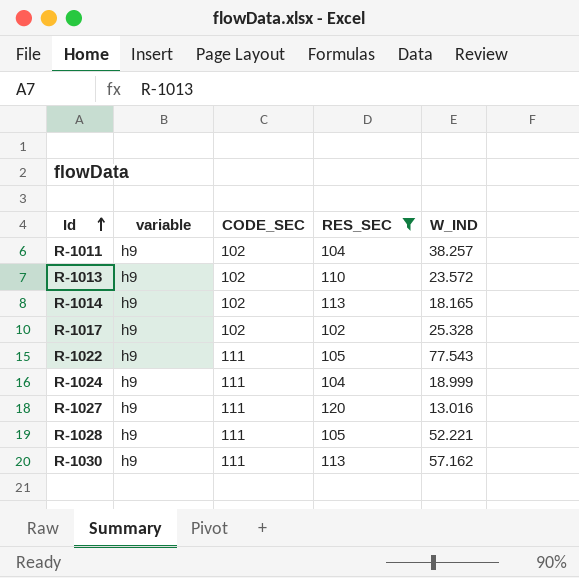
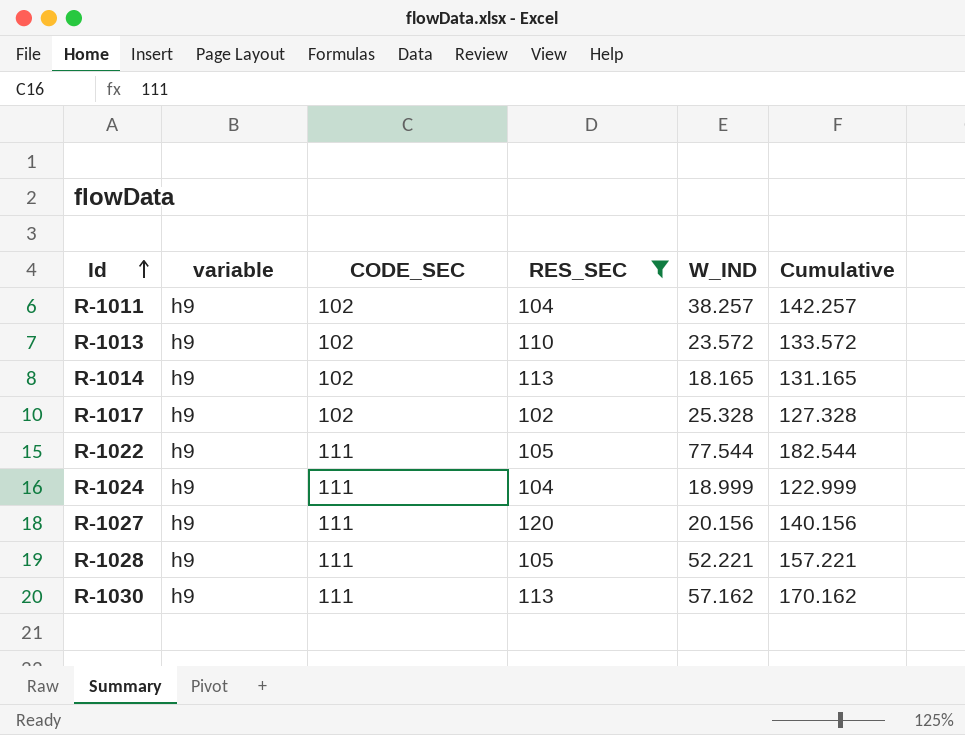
column Cumulative | formula: none -> [RES_SEC] + [W_IND]
R-1022 | W_IND: 77.543 -> 77.544
R-1027 | W_IND: 13.016 -> 20.156

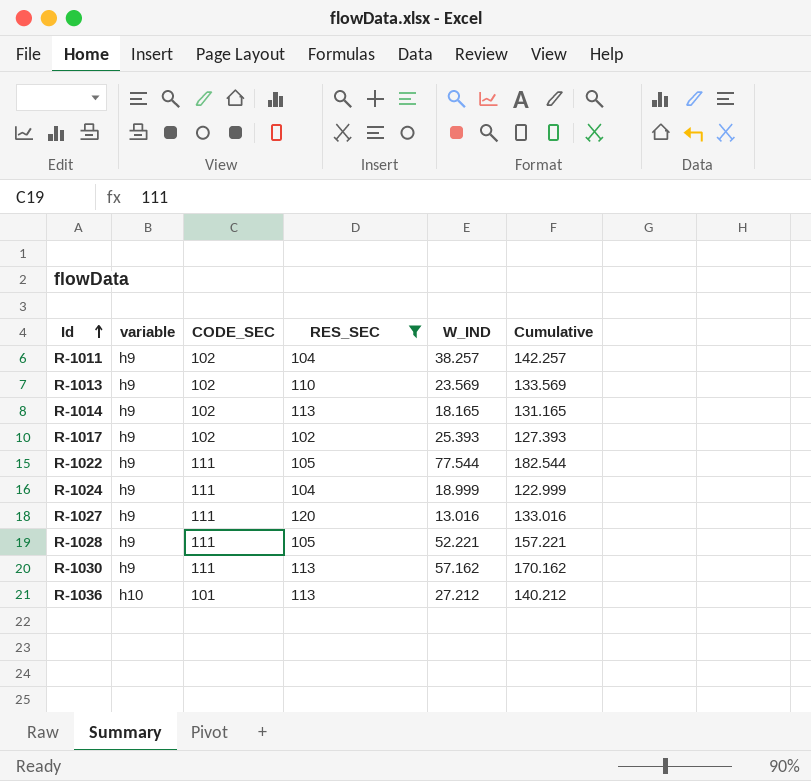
R-1013 | W_IND: 23.572 -> 23.569
R-1013 | Cumulative: 133.572 -> 133.569
R-1017 | W_IND: 25.328 -> 25.393
R-1017 | Cumulative: 127.328 -> 127.393
R-1027 | W_IND: 20.156 -> 13.016
R-1027 | Cumulative: 140.156 -> 133.016
row R-1036: none -> h10 | 101 | 113 | 27.212 | 140.212

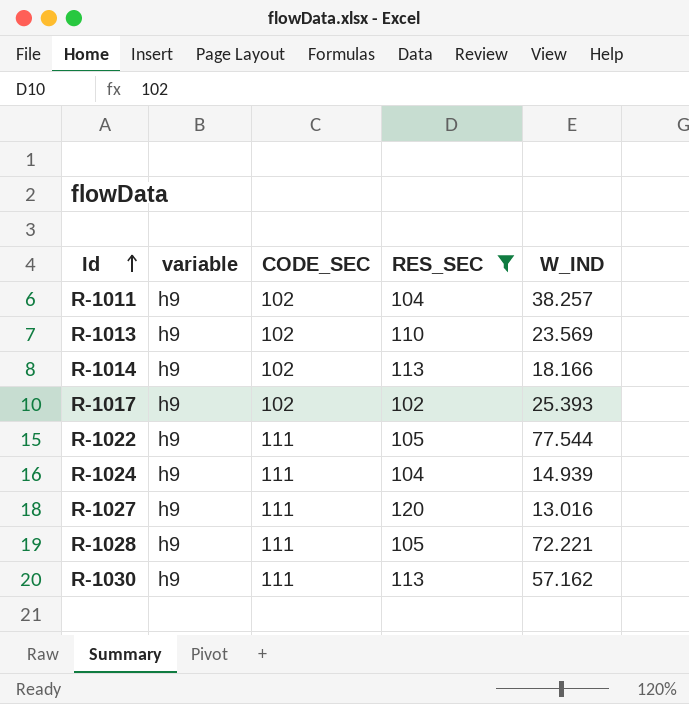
column Cumulative | formula: [RES_SEC] + [W_IND] -> none
row R-1036: h10 | 101 | 113 | 27.212 | 140.212 -> none
R-1014 | W_IND: 18.165 -> 18.166
R-1024 | W_IND: 18.999 -> 14.939
R-1028 | W_IND: 52.221 -> 72.221

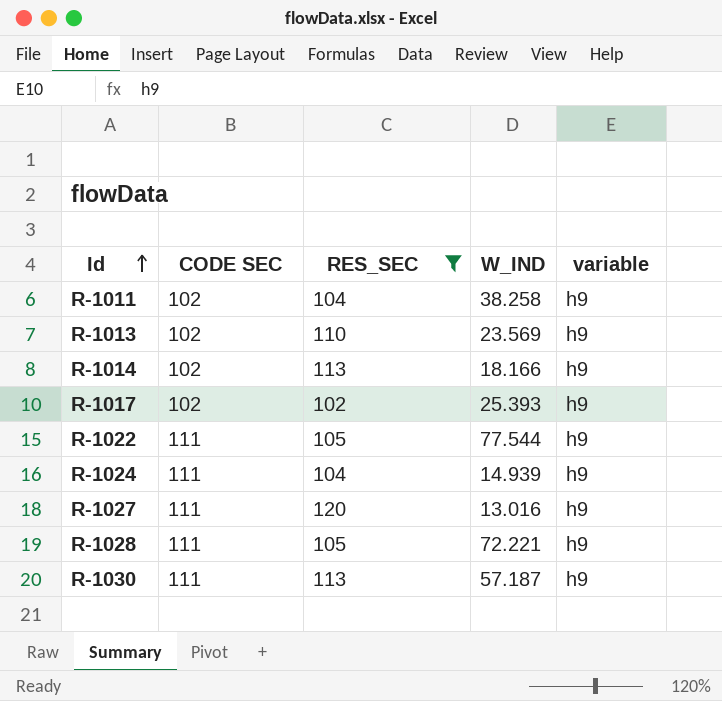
column name: CODE_SEC -> CODE SEC
column variable | position: 2 -> 5
R-1011 | W_IND: 38.257 -> 38.258
R-1030 | W_IND: 57.162 -> 57.187

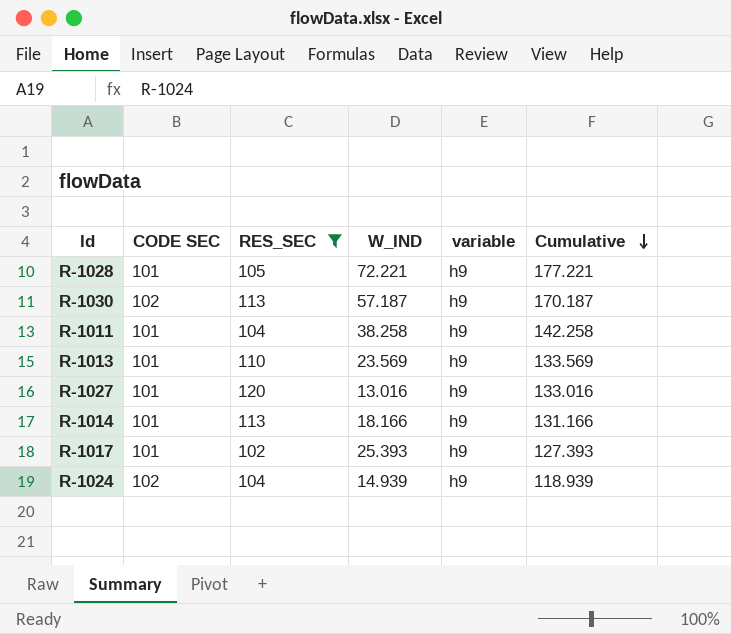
row order: Id ascending -> Cumulative descending
column Cumulative | formula: none -> [RES_SEC] + [W_IND]
row R-1022: 111 | 105 | 77.544 | h9 -> none
R-1028 | CODE SEC: 111 -> 101
R-1030 | CODE SEC: 111 -> 102
R-1011 | CODE SEC: 102 -> 101
R-1013 | CODE SEC: 102 -> 101
R-1027 | CODE SEC: 111 -> 101
R-1014 | CODE SEC: 102 -> 101
R-1017 | CODE SEC: 102 -> 101
R-1024 | CODE SEC: 111 -> 102

